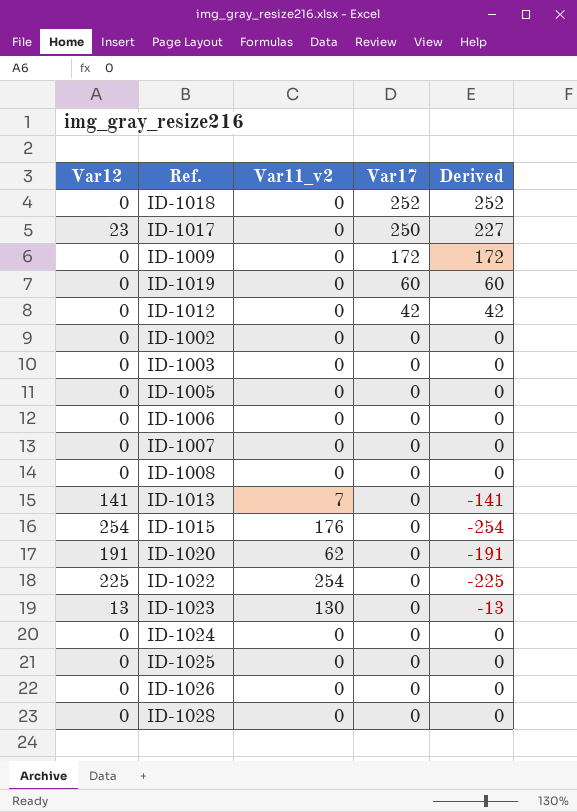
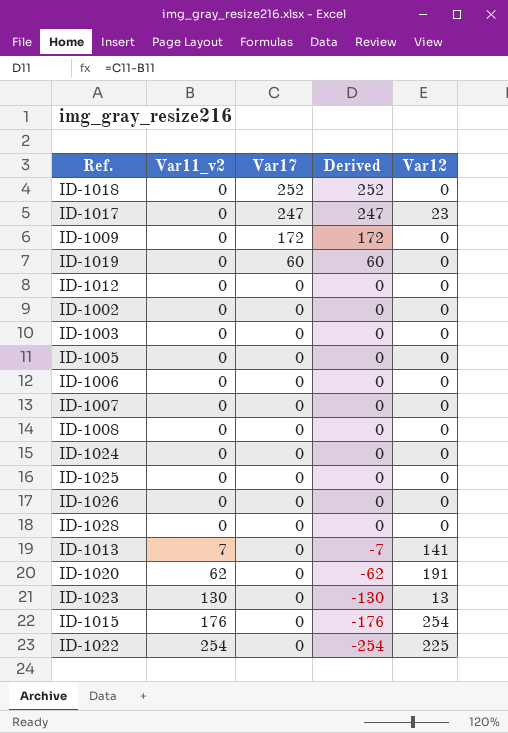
row order: Var17 descending -> Var11_v2 ascending
column Derived | formula: [Var17] - [Var12] -> [Var17] - [Var11_v2]
column Var12 | position: 1 -> 5
ID-1017 | Var17: 250 -> 247
ID-1012 | Var17: 42 -> 0

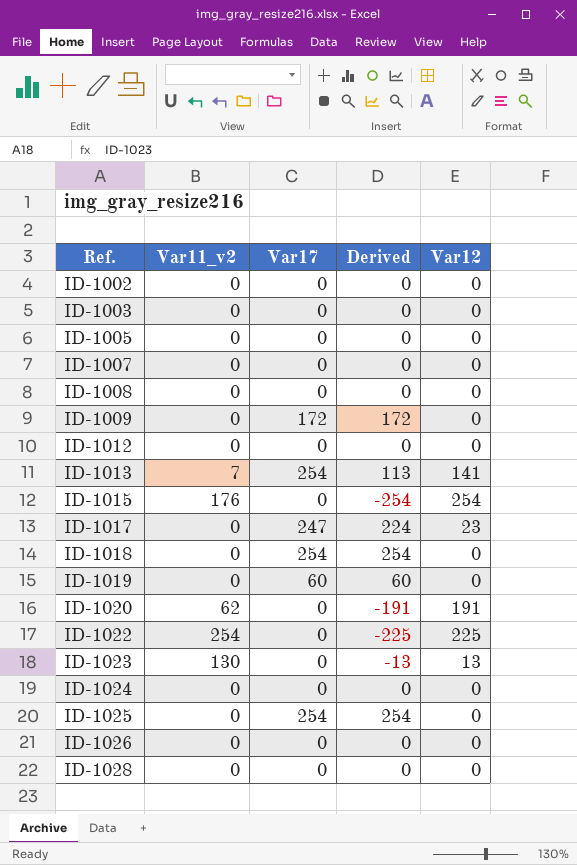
row order: Var11_v2 ascending -> Ref. ascending
column Derived | formula: [Var17] - [Var11_v2] -> [Var17] - [Var12]
row ID-1006: 0 | 0 | 0 | 0 -> none
ID-1013 | Var17: 0 -> 254
ID-1018 | Var17: 252 -> 254
ID-1025 | Var17: 0 -> 254

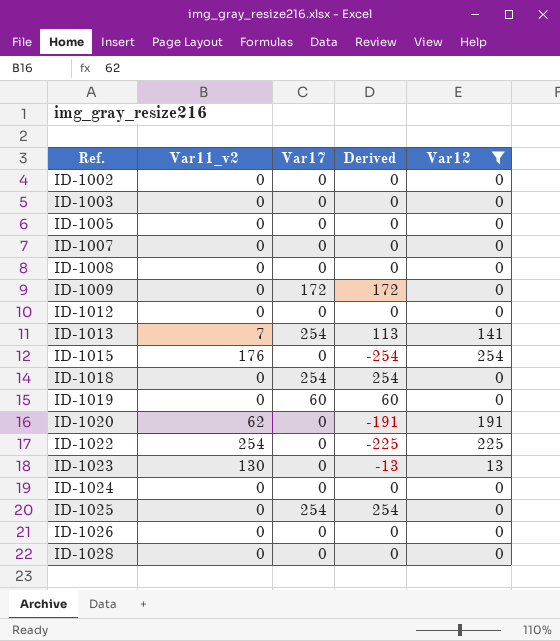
filter: none -> Var12 != 23

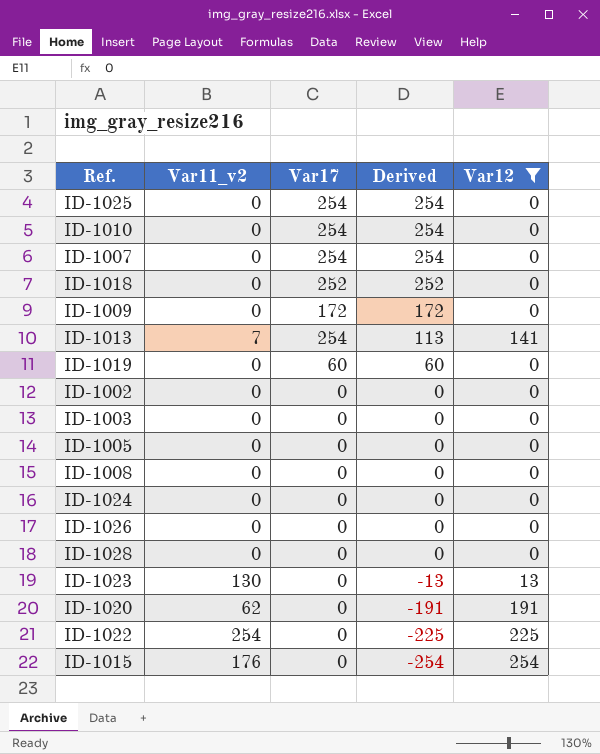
row order: Ref. ascending -> Derived descending
row ID-1012: 0 | 0 | 0 | 0 -> none
row ID-1010: none -> 0 | 254 | 254 | 0
ID-1007 | Var17: 0 -> 254
ID-1007 | Derived: 0 -> 254
ID-1018 | Var17: 254 -> 252
ID-1018 | Derived: 254 -> 252

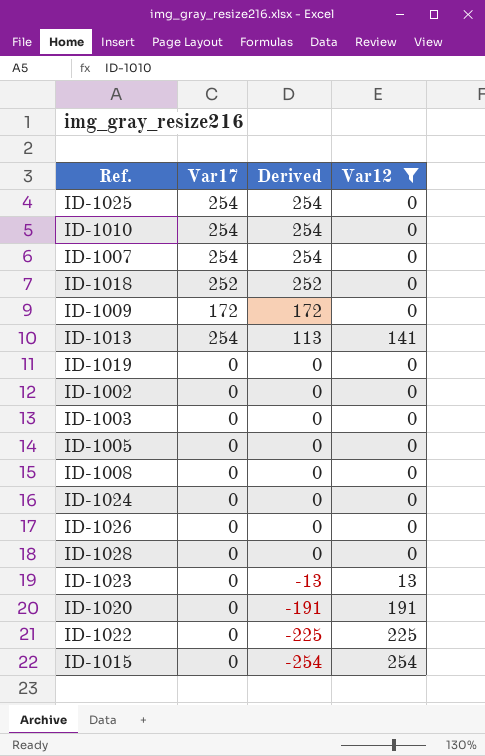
column Var11_v2 | position: 2 -> none
ID-1019 | Var17: 60 -> 0
ID-1019 | Derived: 60 -> 0

